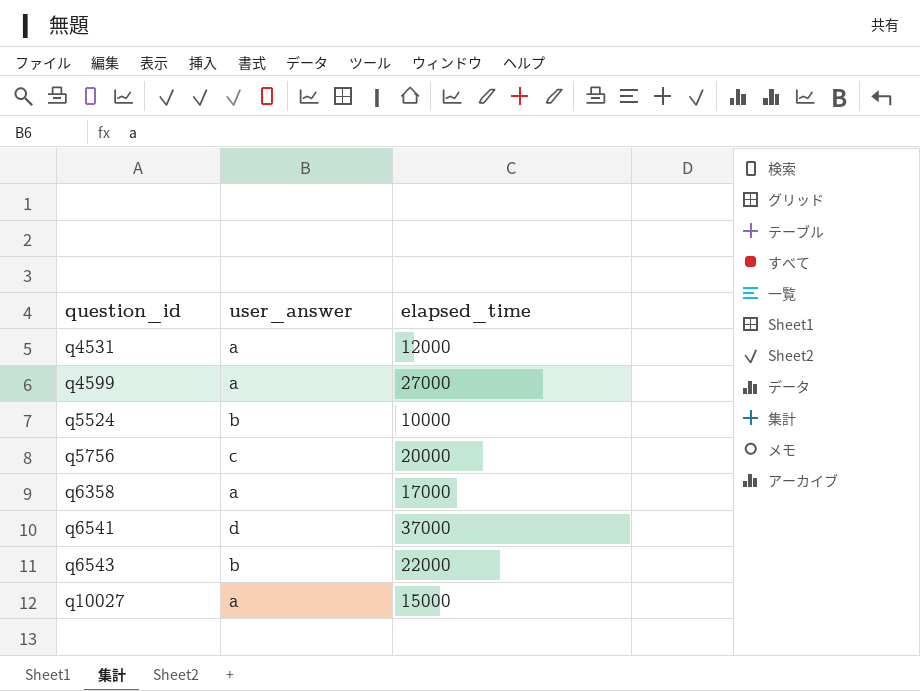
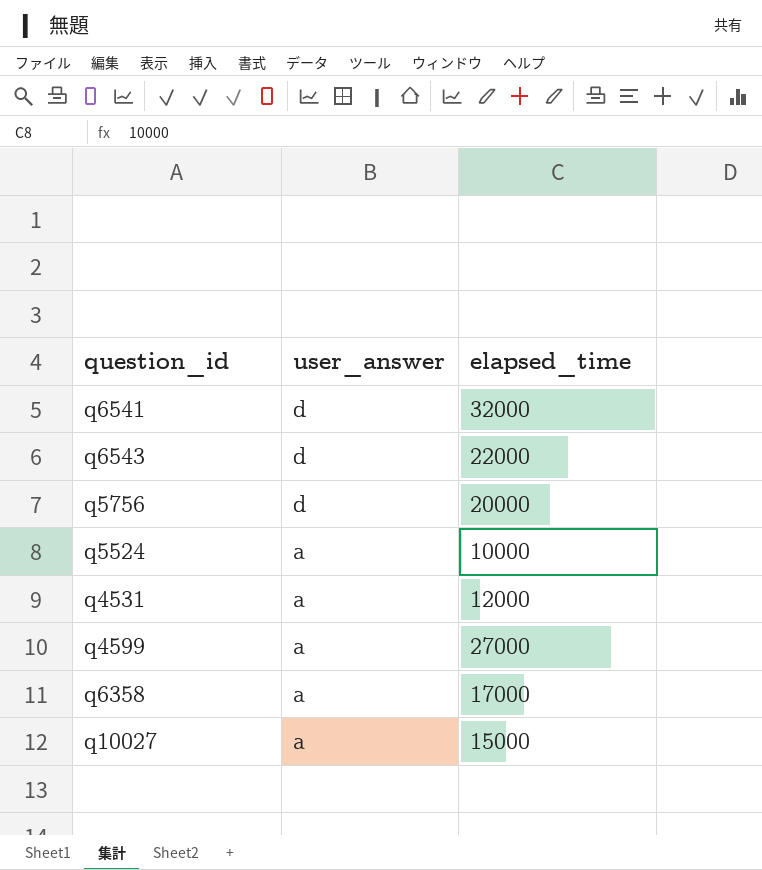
row order: question_id ascending -> user_answer descending
q6541 | elapsed_time: 37000 -> 32000
q6543 | user_answer: b -> d
q5756 | user_answer: c -> d
q5524 | user_answer: b -> a

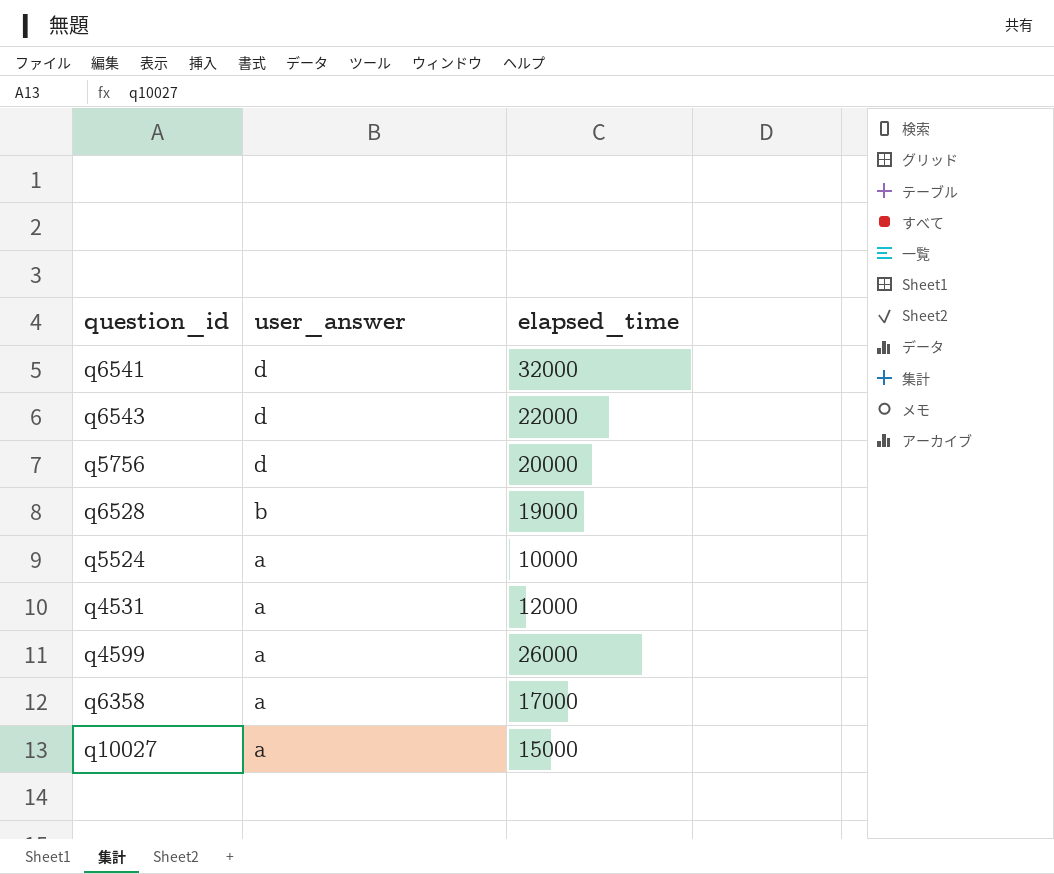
row q6528: none -> b | 19000
q4599 | elapsed_time: 27000 -> 26000

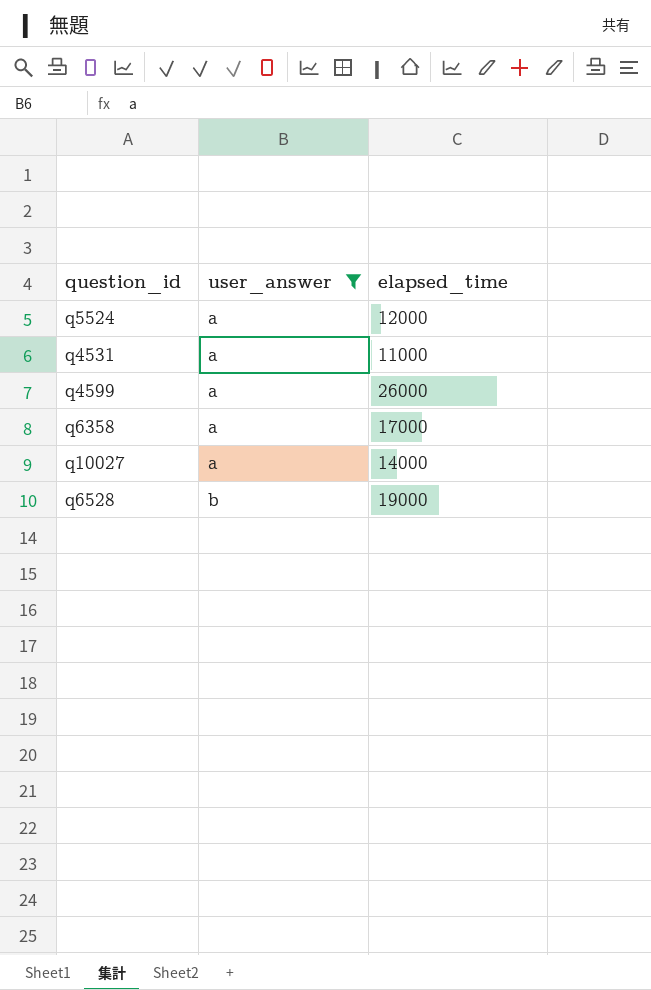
filter: none -> user_answer != d
row order: user_answer descending -> user_answer ascending
q5524 | elapsed_time: 10000 -> 12000
q4531 | elapsed_time: 12000 -> 11000
q10027 | elapsed_time: 15000 -> 14000

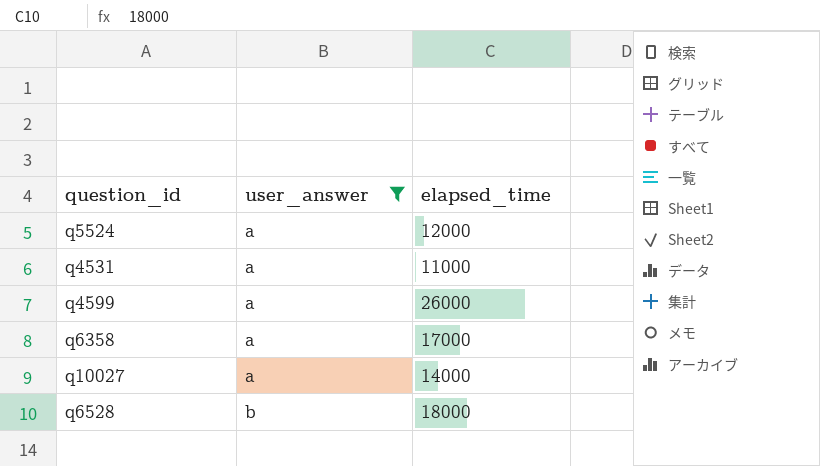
q6528 | elapsed_time: 19000 -> 18000

